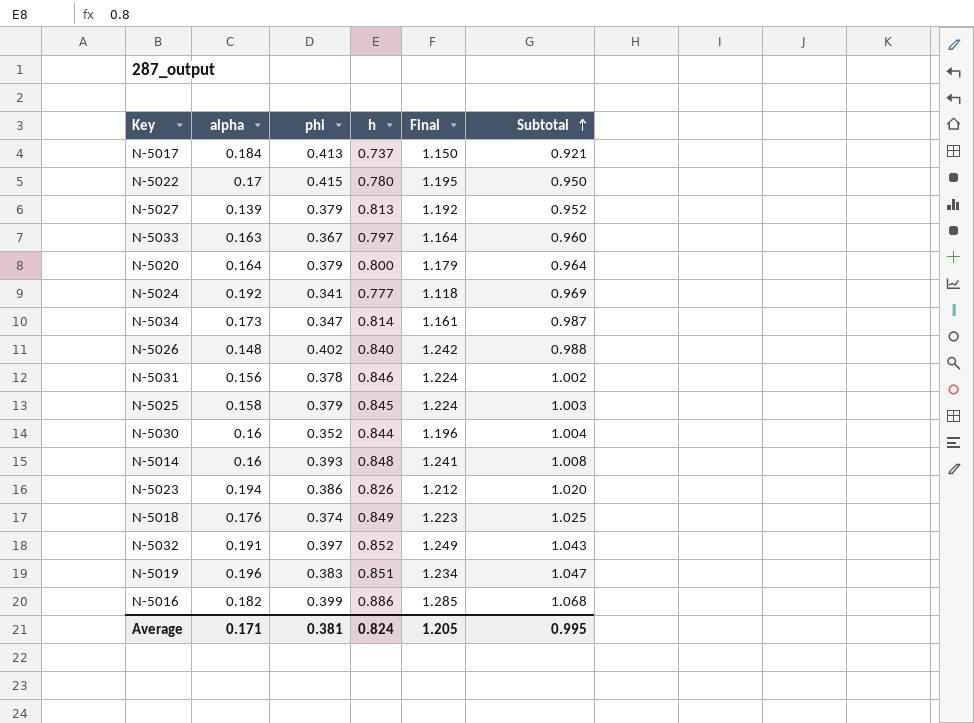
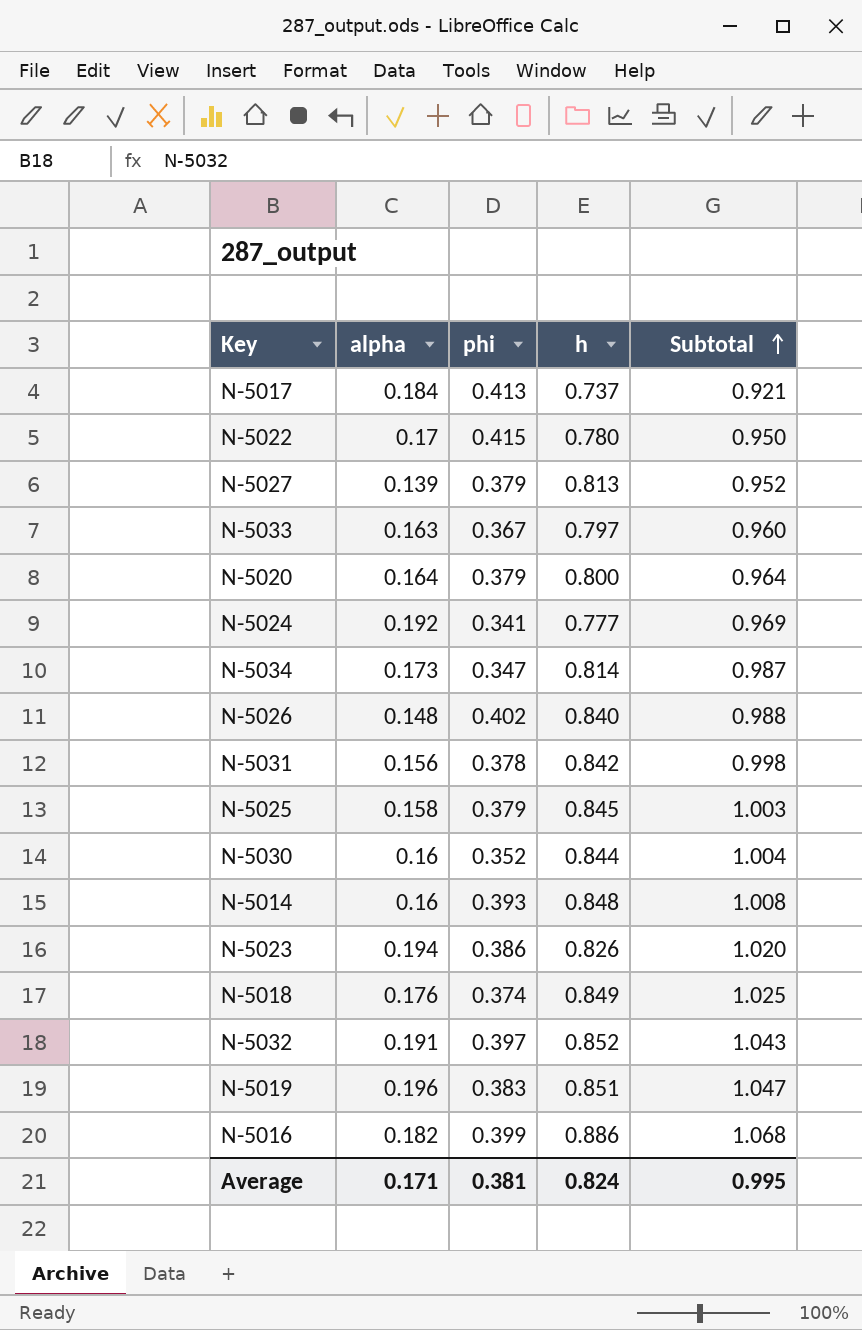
column Final | formula: [phi] + [h] -> none
N-5031 | h: 0.846 -> 0.842
N-5031 | Subtotal: 1.002 -> 0.998

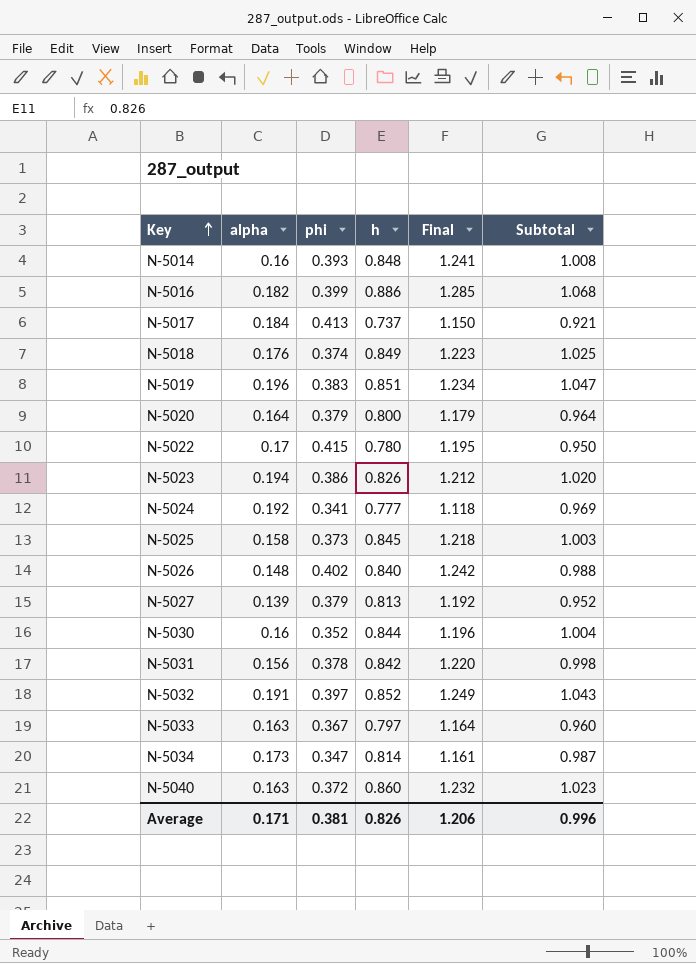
row order: Subtotal ascending -> Key ascending
column Final | formula: none -> [phi] + [h]
N-5025 | phi: 0.379 -> 0.373
row N-5040: none -> 0.163 | 0.372 | 0.860 | 1.232 | 1.023
Average | h: 0.824 -> 0.826
Average | Subtotal: 0.995 -> 0.996

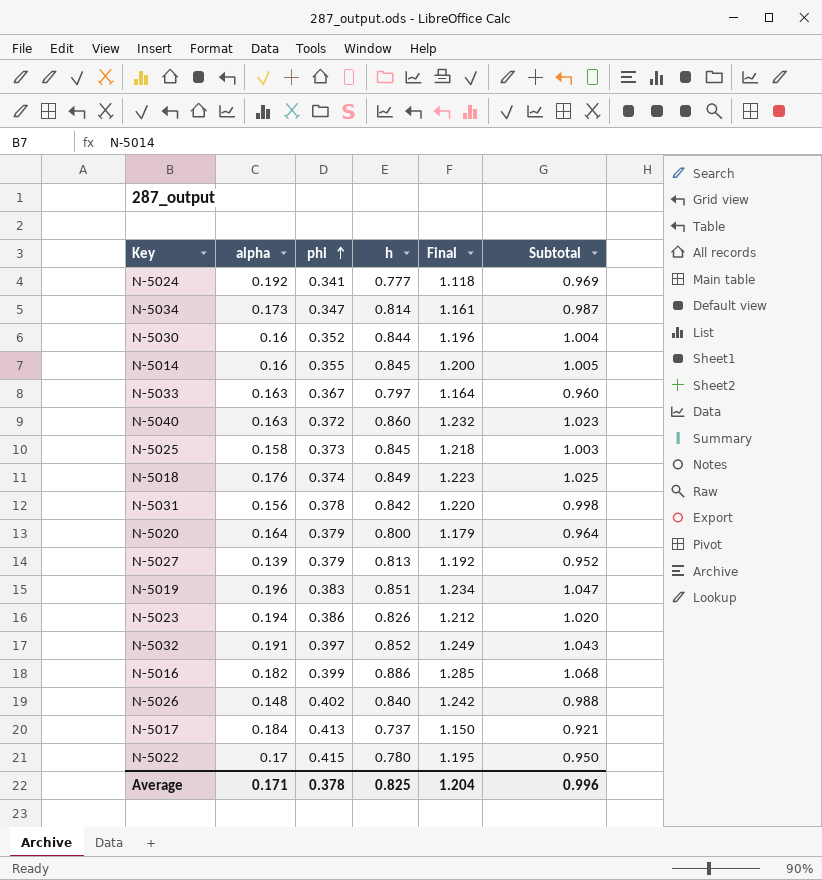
row order: Key ascending -> phi ascending
N-5014 | phi: 0.393 -> 0.355
N-5014 | h: 0.848 -> 0.845
N-5014 | Final: 1.241 -> 1.200
N-5014 | Subtotal: 1.008 -> 1.005
Average | phi: 0.381 -> 0.378
Average | h: 0.826 -> 0.825
Average | Final: 1.206 -> 1.204

